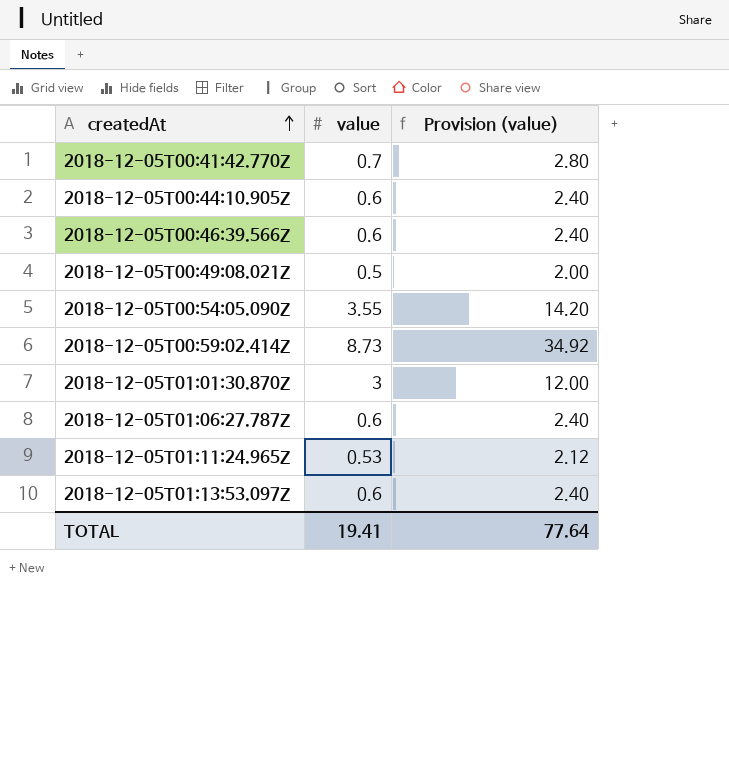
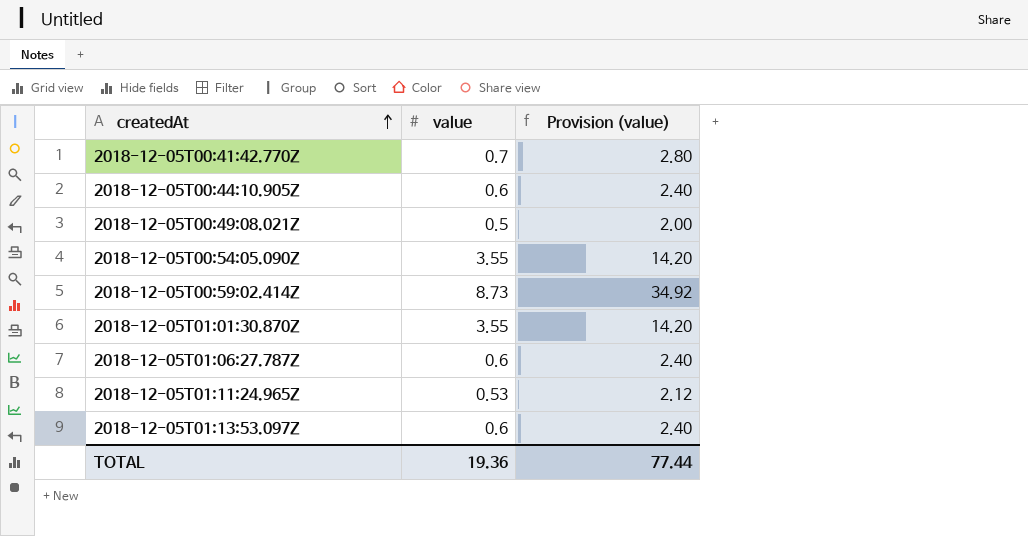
row 2018-12-05T00:46:39.566Z: 0.6 | 2.40 -> none
2018-12-05T01:01:30.870Z | value: 3 -> 3.55
2018-12-05T01:01:30.870Z | Provision (value): 12.00 -> 14.20
TOTAL | value: 19.41 -> 19.36
TOTAL | Provision (value): 77.64 -> 77.44

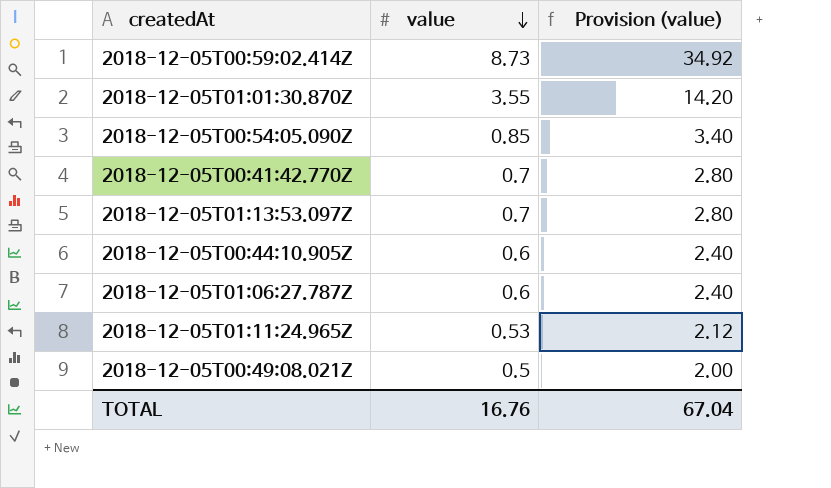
row order: createdAt ascending -> value descending
2018-12-05T00:54:05.090Z | value: 3.55 -> 0.85
2018-12-05T00:54:05.090Z | Provision (value): 14.20 -> 3.40
2018-12-05T01:13:53.097Z | value: 0.6 -> 0.7
2018-12-05T01:13:53.097Z | Provision (value): 2.40 -> 2.80
TOTAL | value: 19.36 -> 16.76
TOTAL | Provision (value): 77.44 -> 67.04

